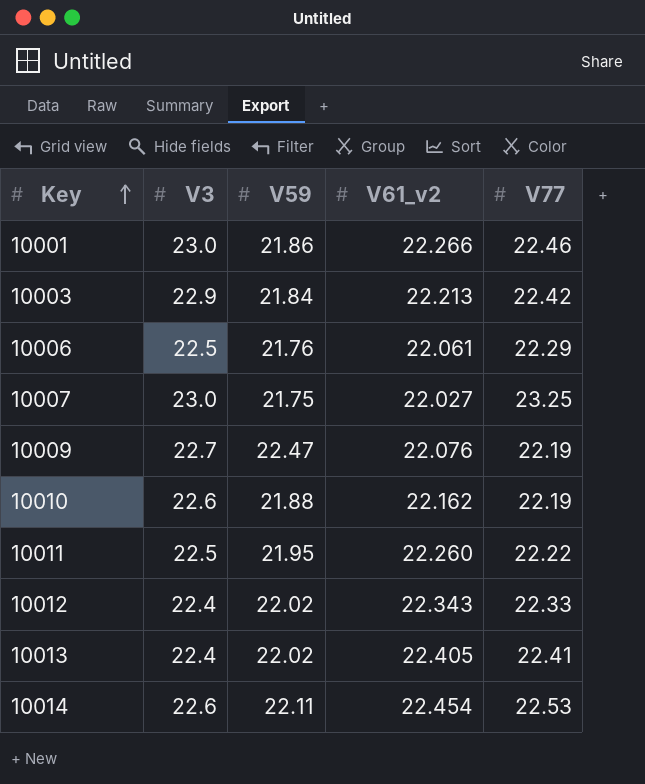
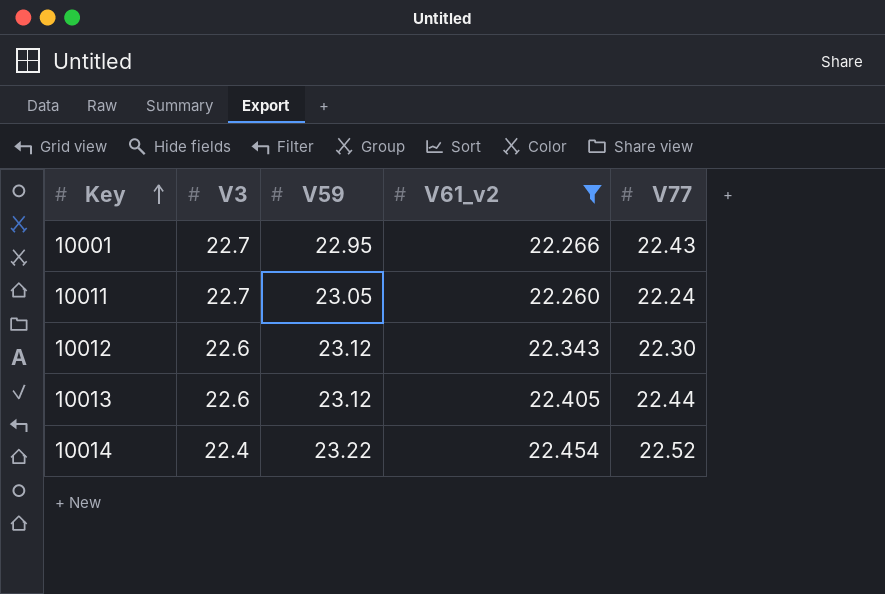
filter: none -> V61_v2 >= 22.260
10001 | V3: 23.0 -> 22.7
10001 | V59: 21.86 -> 22.95
10001 | V77: 22.46 -> 22.43
10011 | V3: 22.5 -> 22.7
10011 | V59: 21.95 -> 23.05
10011 | V77: 22.22 -> 22.24
10012 | V3: 22.4 -> 22.6
10012 | V59: 22.02 -> 23.12
10012 | V77: 22.33 -> 22.30
10013 | V3: 22.4 -> 22.6
10013 | V59: 22.02 -> 23.12
10013 | V77: 22.41 -> 22.44
10014 | V3: 22.6 -> 22.4
10014 | V59: 22.11 -> 23.22
10014 | V77: 22.53 -> 22.52

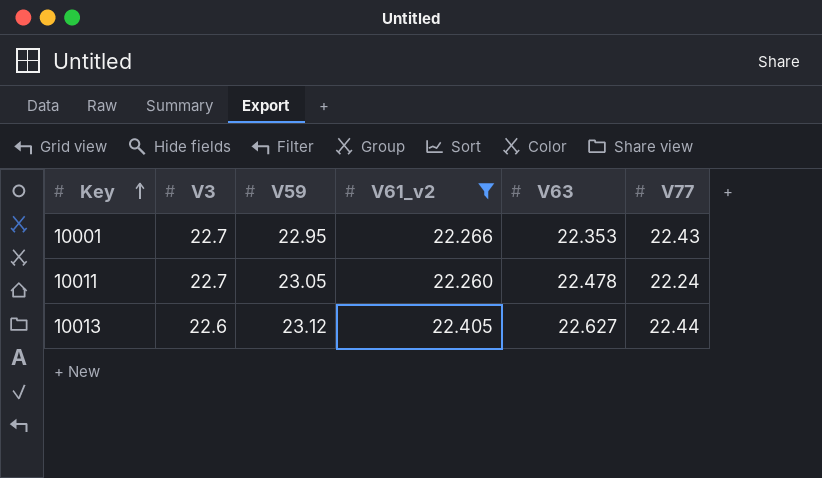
column V63 | position: none -> 5
row 10012: 22.6 | 23.12 | 22.343 | 22.30 -> none
row 10014: 22.4 | 23.22 | 22.454 | 22.52 -> none

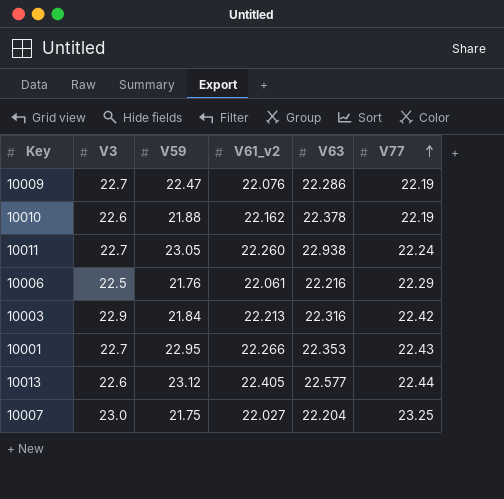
filter: V61_v2 >= 22.260 -> none
row order: Key ascending -> V77 ascending
10011 | V63: 22.478 -> 22.938
10013 | V63: 22.627 -> 22.577

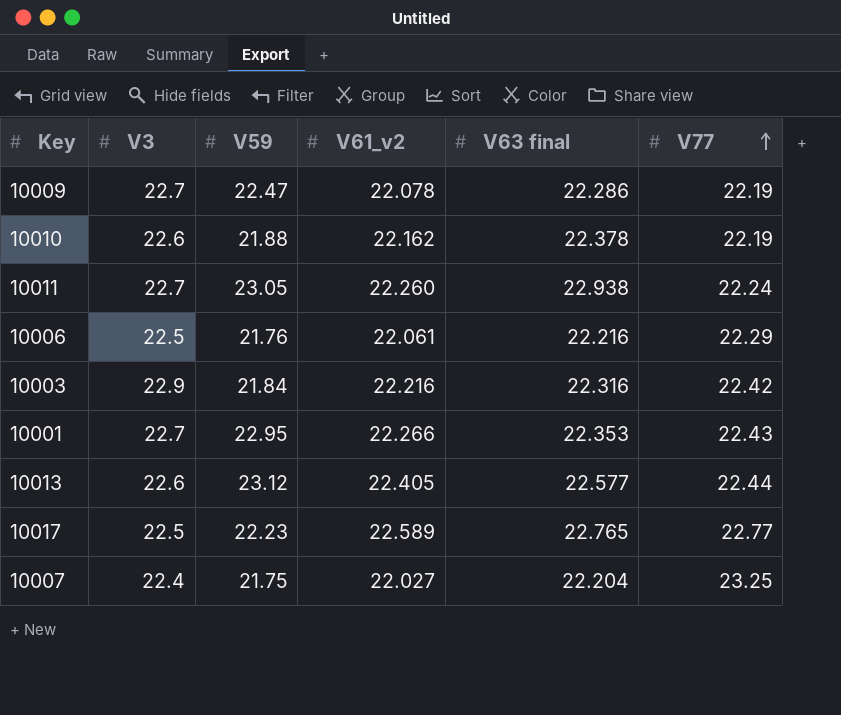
column name: V63 -> V63 final
10009 | V61_v2: 22.076 -> 22.078
10003 | V61_v2: 22.213 -> 22.216
row 10017: none -> 22.5 | 22.23 | 22.589 | 22.765 | 22.77
10007 | V3: 23.0 -> 22.4

